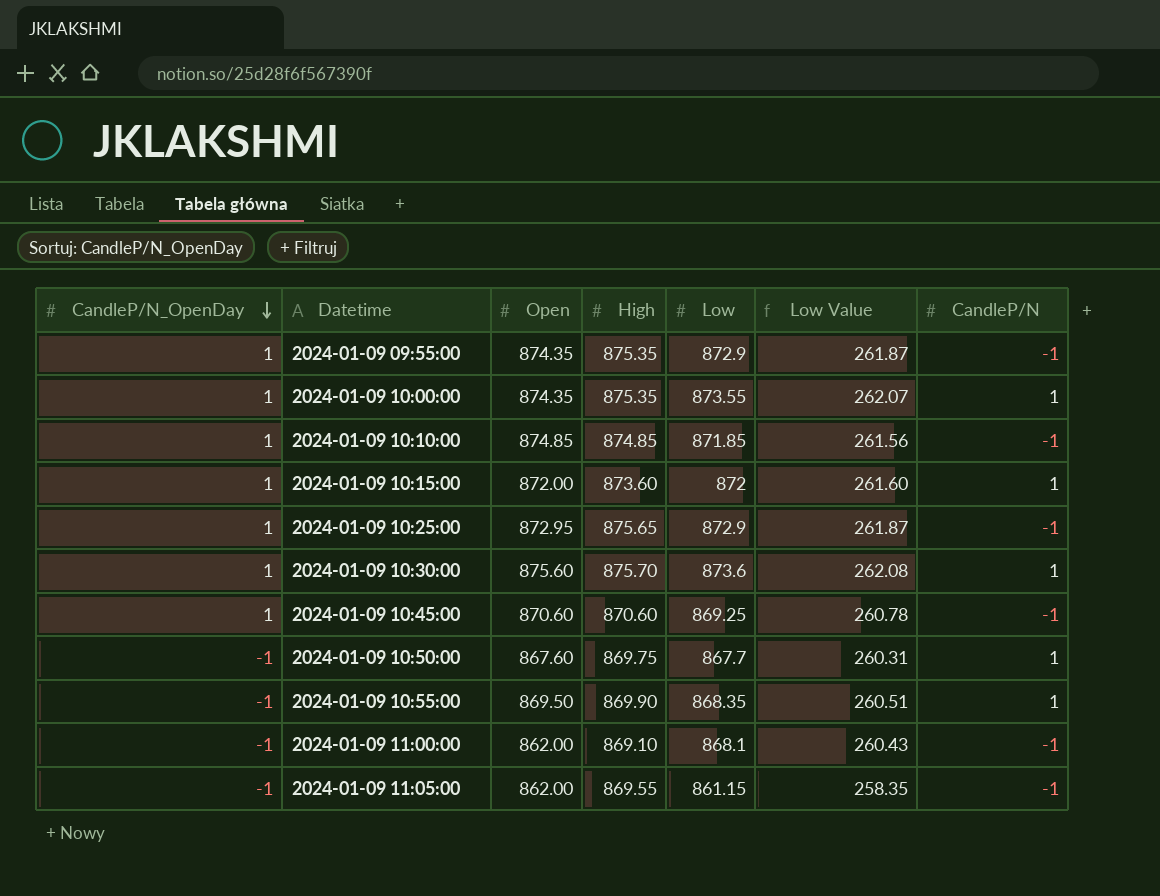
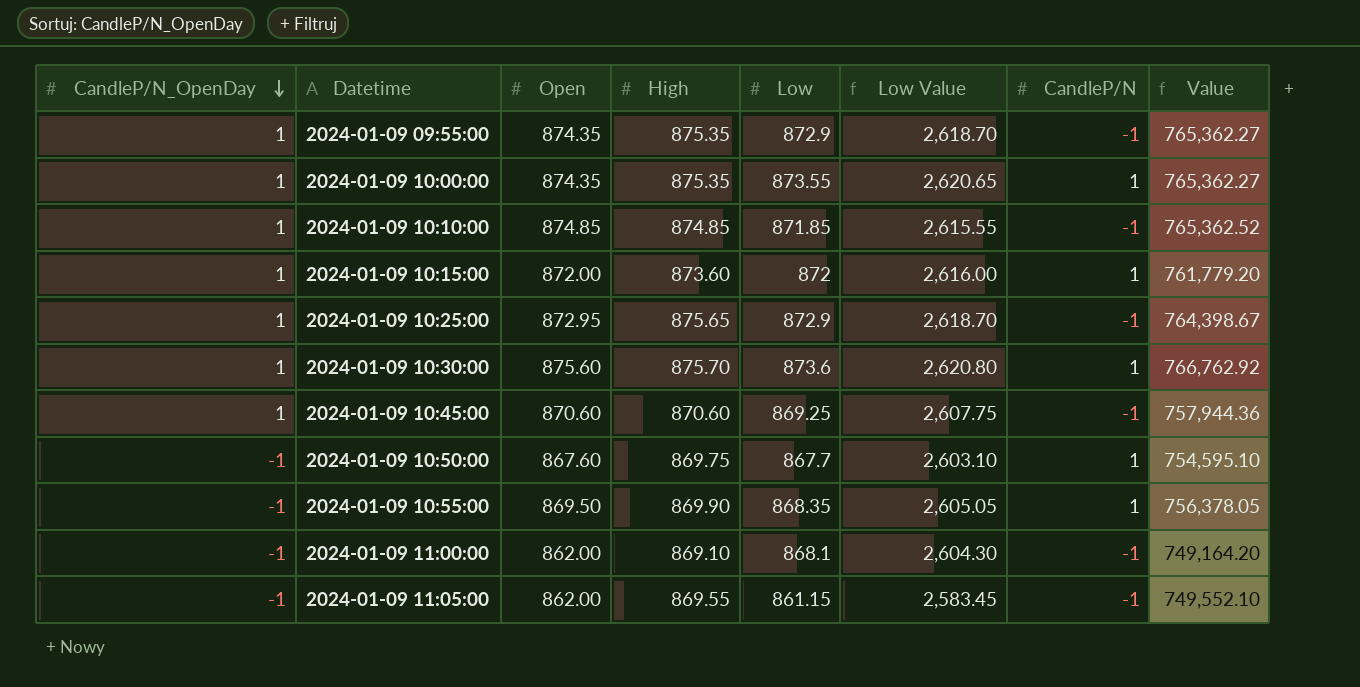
column Low Value | formula: [Low] * 0.3 -> [Low] * 3
column Value | formula: none -> [Open] * [High]

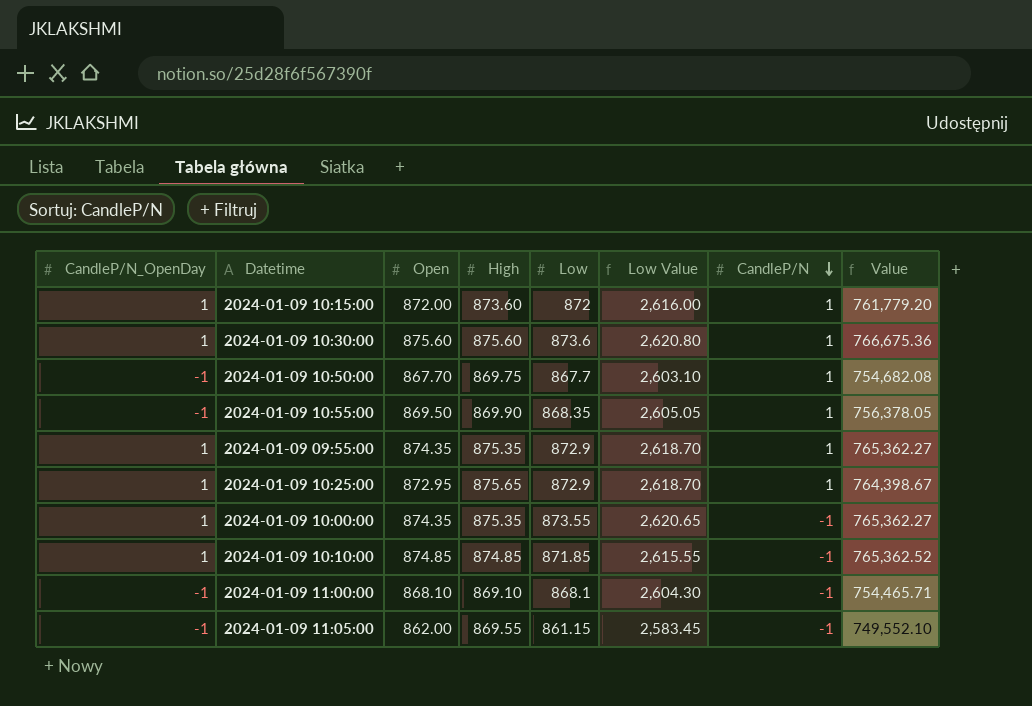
row order: CandleP/N_OpenDay descending -> CandleP/N descending
row 2024-01-09 10:45:00: 1 | 870.60 | 870.60 | 869.25 | 2,607.75 | -1 | 757,944.36 -> none
2024-01-09 10:30:00 | High: 875.70 -> 875.60
2024-01-09 10:30:00 | Value: 766,762.92 -> 766,675.36
2024-01-09 10:50:00 | Open: 867.60 -> 867.70
2024-01-09 10:50:00 | Value: 754,595.10 -> 754,682.08
2024-01-09 09:55:00 | CandleP/N: -1 -> 1
2024-01-09 10:25:00 | CandleP/N: -1 -> 1
2024-01-09 10:00:00 | CandleP/N: 1 -> -1
2024-01-09 11:00:00 | Open: 862.00 -> 868.10
2024-01-09 11:00:00 | Value: 749,164.20 -> 754,465.71

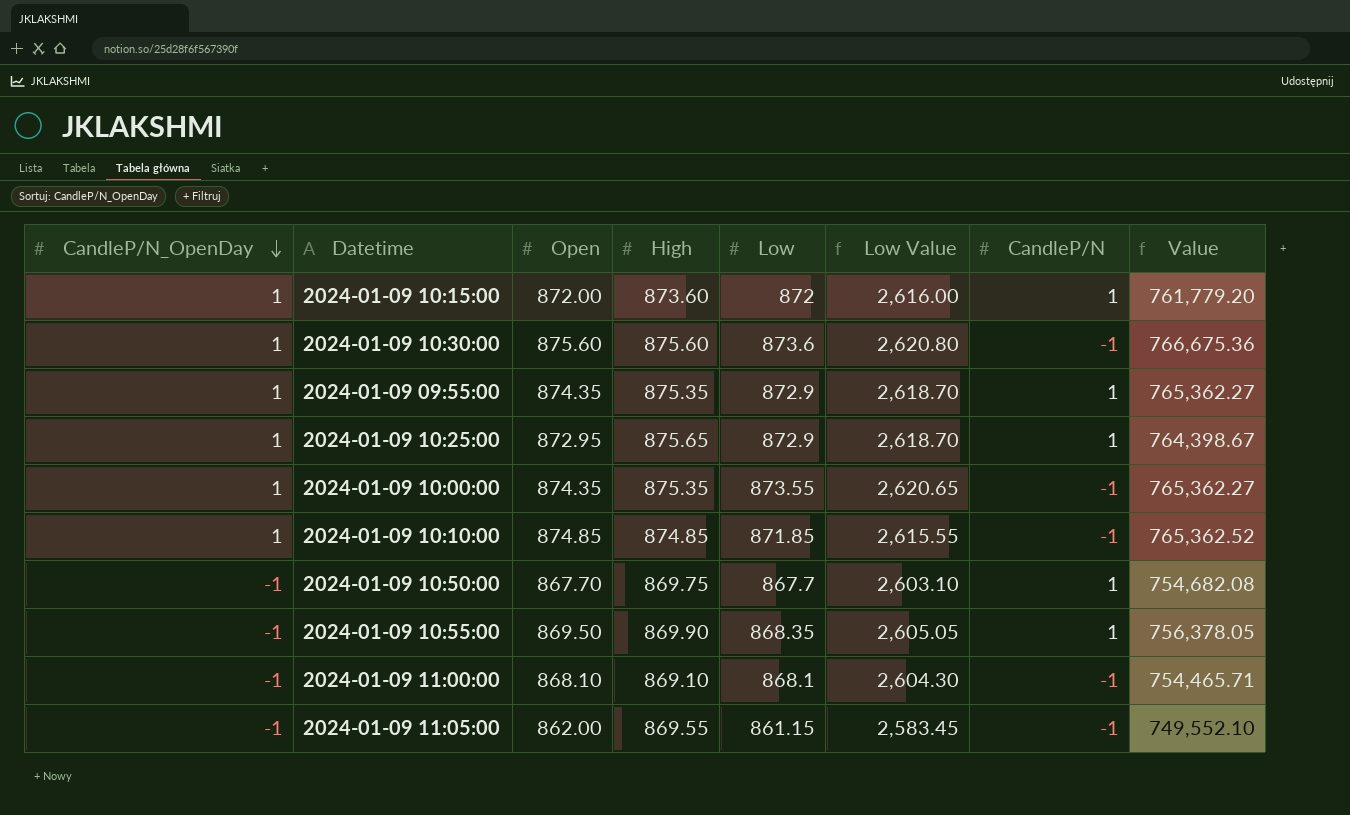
row order: CandleP/N descending -> CandleP/N_OpenDay descending
2024-01-09 10:30:00 | CandleP/N: 1 -> -1

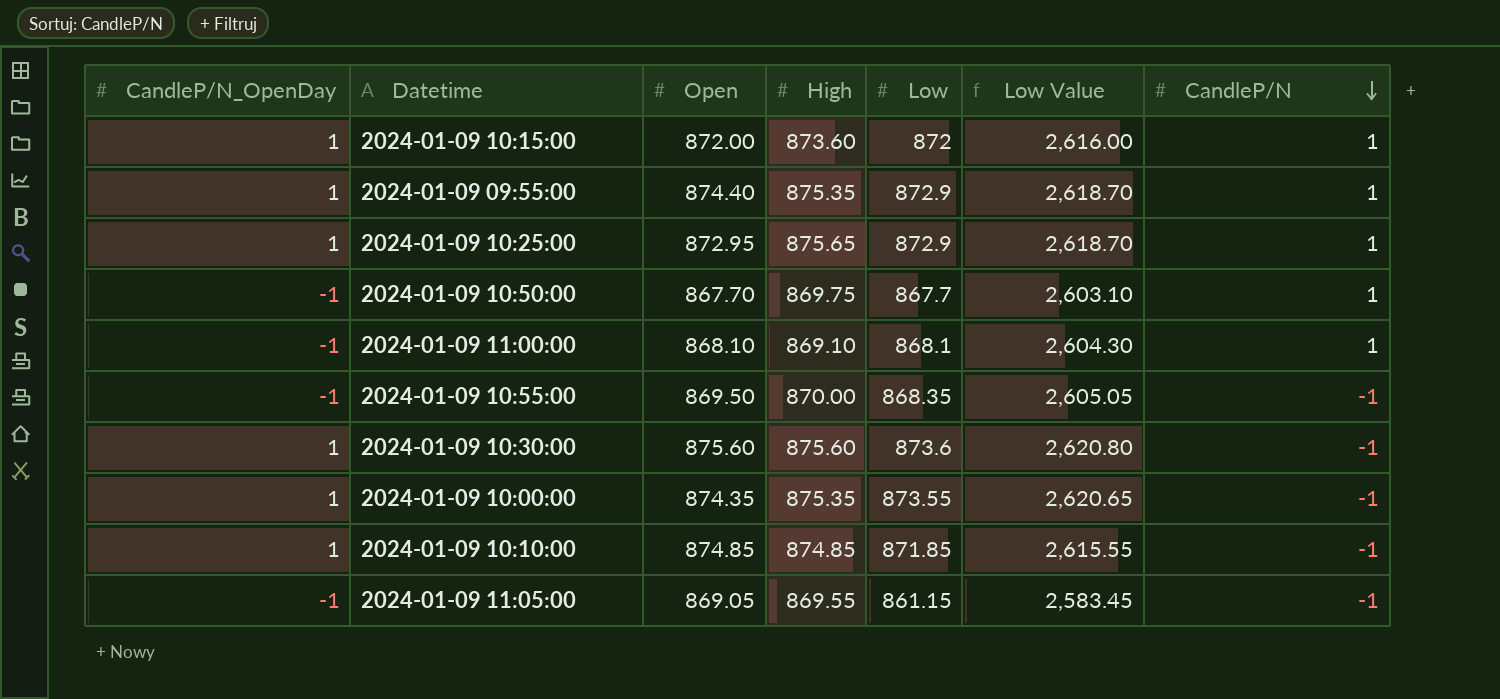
row order: CandleP/N_OpenDay descending -> CandleP/N descending
column Value | formula: [Open] * [High] -> none
2024-01-09 09:55:00 | Open: 874.35 -> 874.40
2024-01-09 11:00:00 | CandleP/N: -1 -> 1
2024-01-09 10:55:00 | High: 869.90 -> 870.00
2024-01-09 10:55:00 | CandleP/N: 1 -> -1
2024-01-09 11:05:00 | Open: 862.00 -> 869.05

